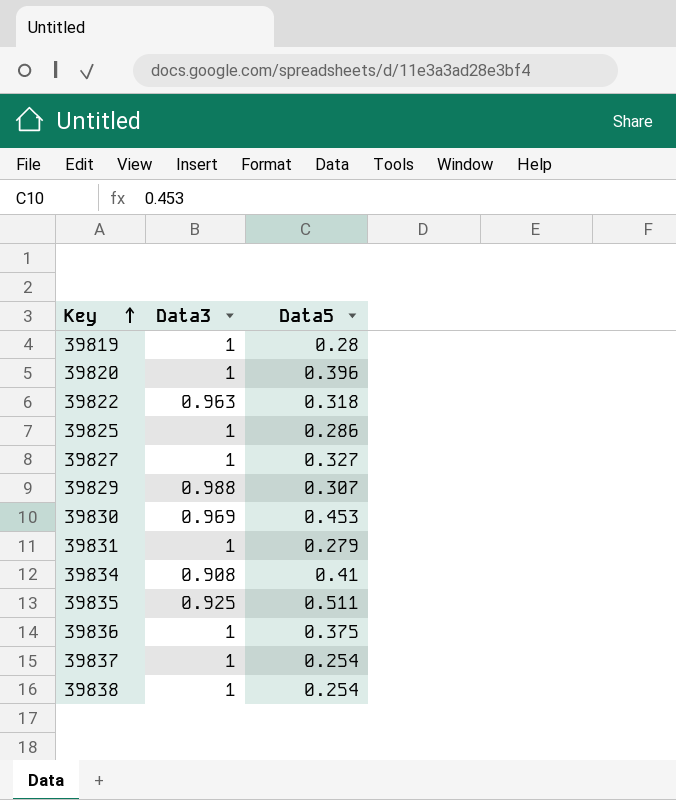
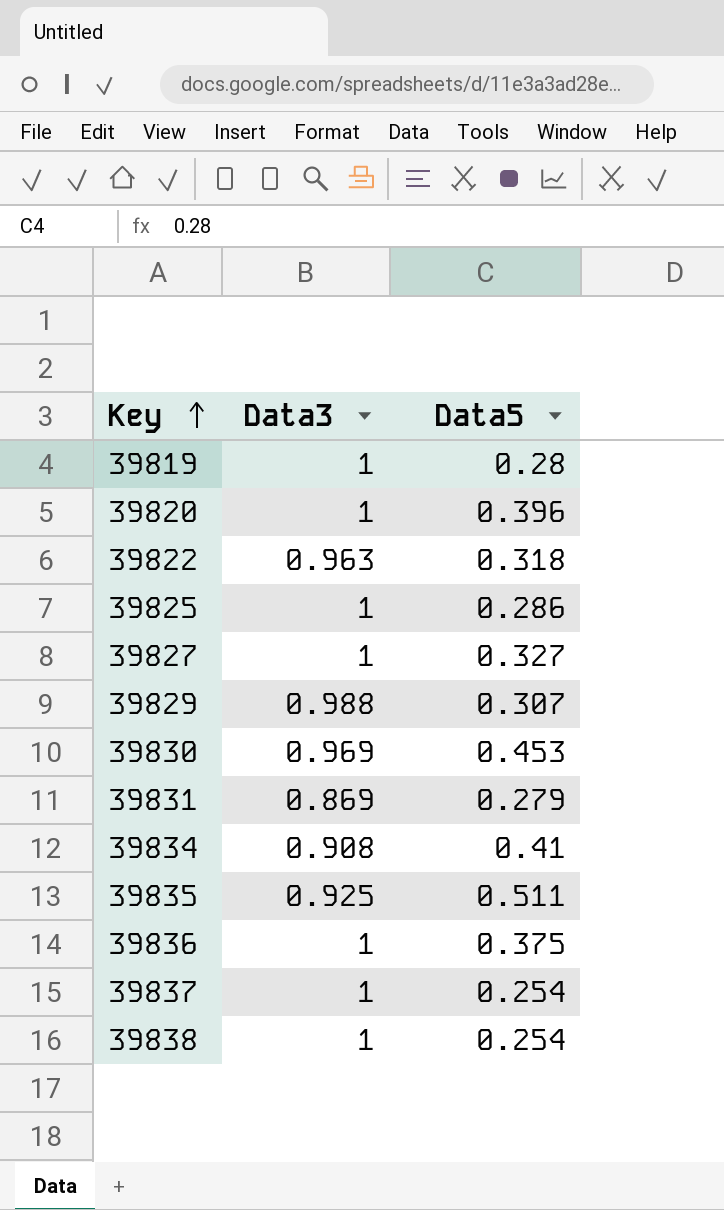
39831 | Data3: 1 -> 0.869

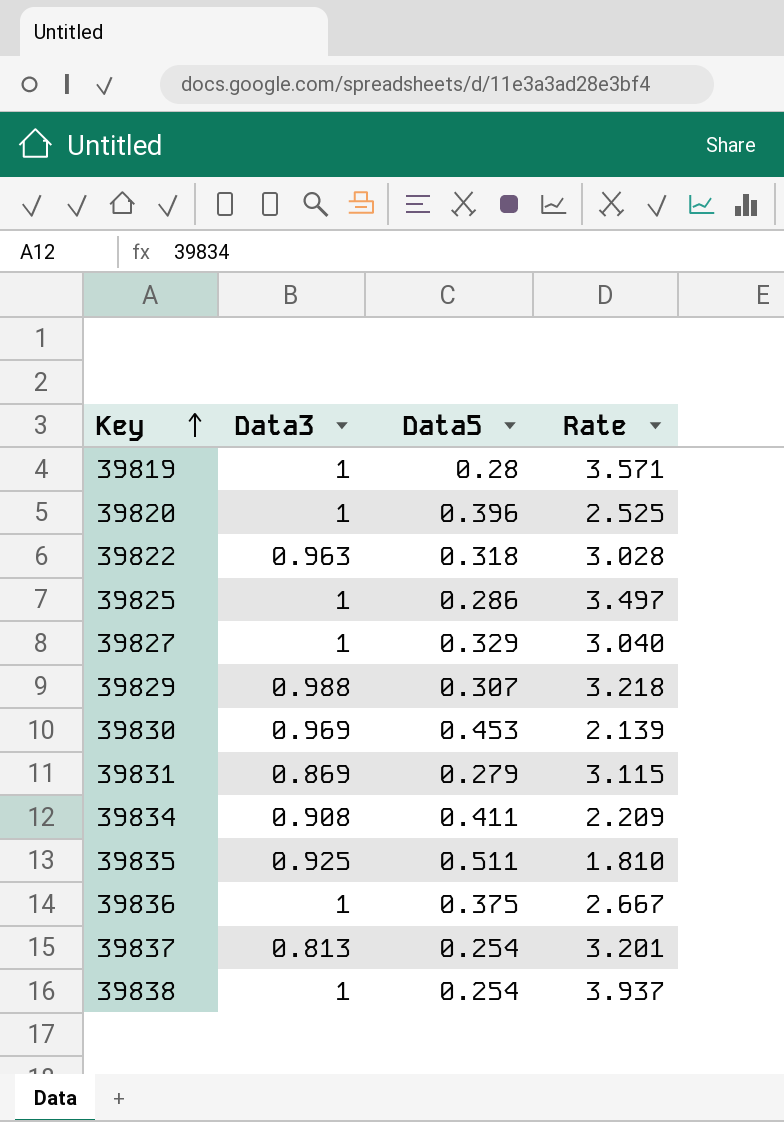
column Rate | formula: none -> [Data3] / [Data5]
39827 | Data5: 0.327 -> 0.329
39834 | Data5: 0.41 -> 0.411
39837 | Data3: 1 -> 0.813

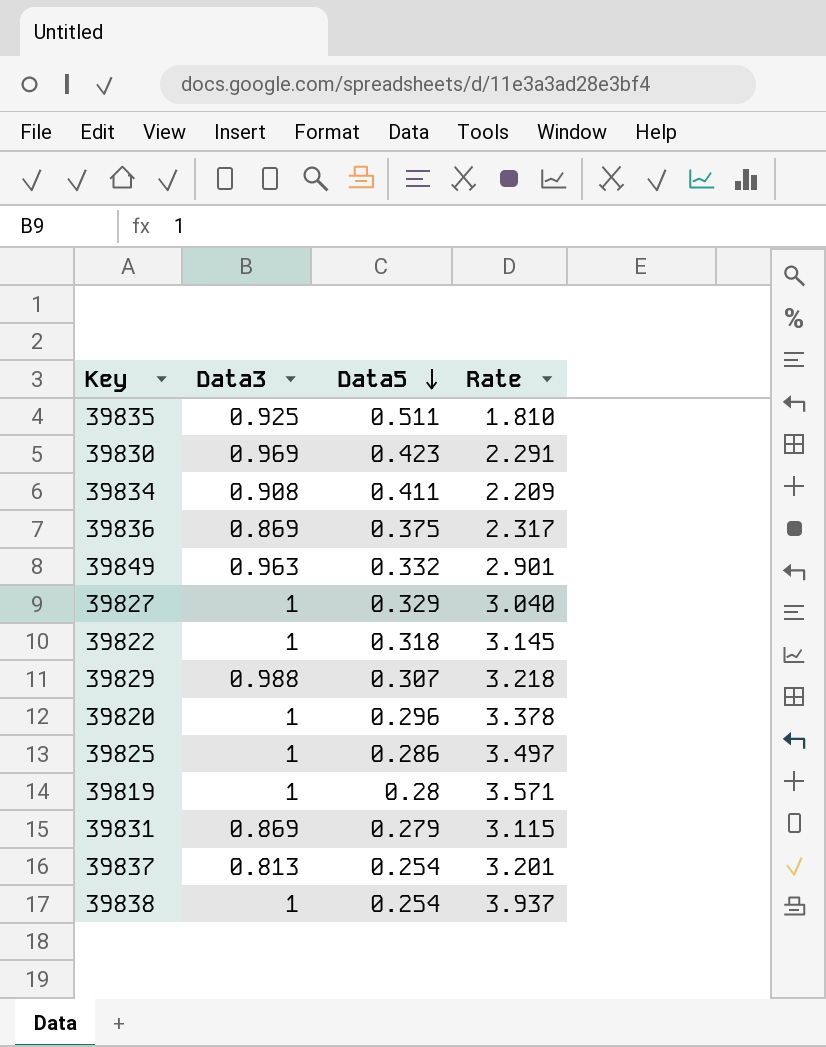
row order: Key ascending -> Data5 descending
39830 | Data5: 0.453 -> 0.423
39830 | Rate: 2.139 -> 2.291
39836 | Data3: 1 -> 0.869
39836 | Rate: 2.667 -> 2.317
row 39849: none -> 0.963 | 0.332 | 2.901
39822 | Data3: 0.963 -> 1
39822 | Rate: 3.028 -> 3.145
39820 | Data5: 0.396 -> 0.296
39820 | Rate: 2.525 -> 3.378

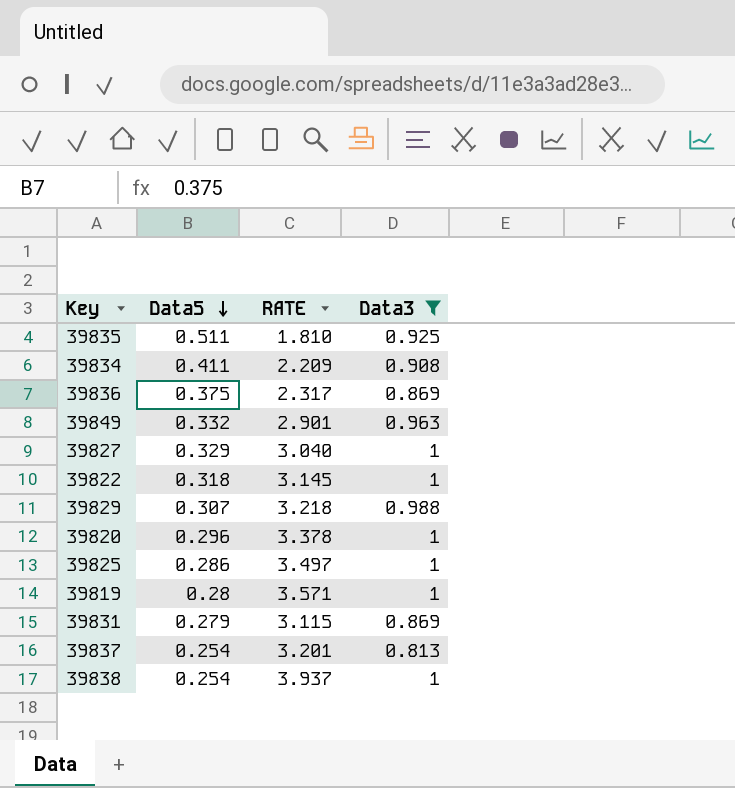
filter: none -> Data3 != 0.969
column name: Rate -> RATE
column Data3 | position: 2 -> 4

